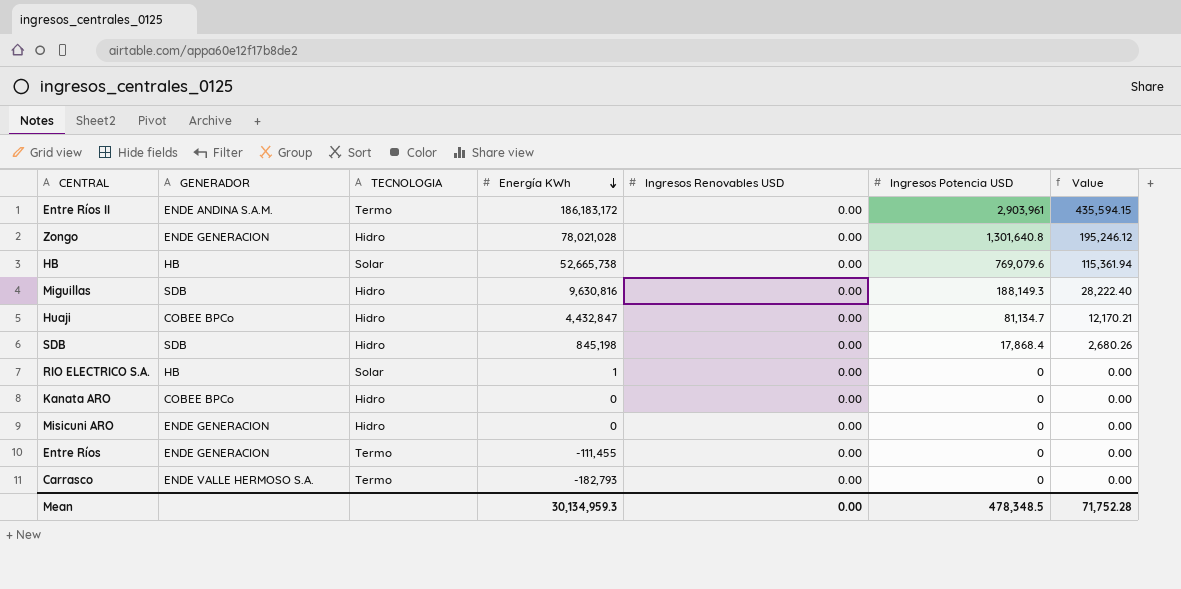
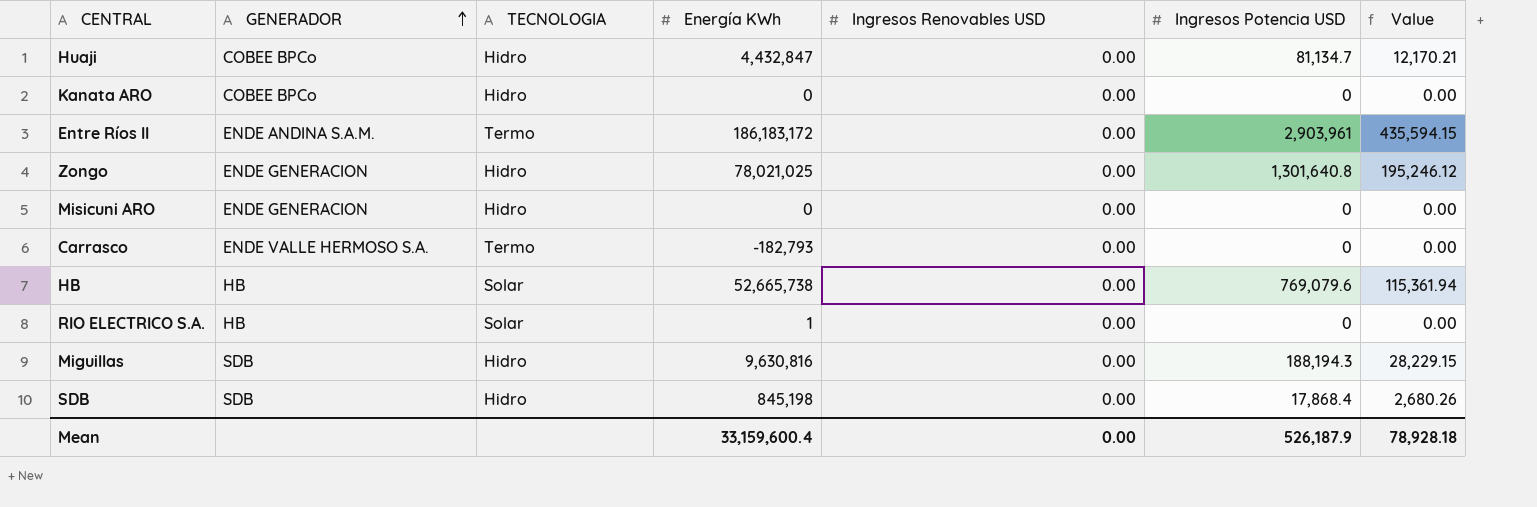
row order: Energía KWh descending -> GENERADOR ascending
row Entre Ríos: ENDE GENERACION | Termo | -111,455 | 0.00 | 0 | 0.00 -> none
Zongo | Energía KWh: 78,021,028 -> 78,021,025
Miguillas | Ingresos Potencia USD: 188,149.3 -> 188,194.3
Miguillas | Value: 28,222.40 -> 28,229.15
Mean | Energía KWh: 30,134,959.3 -> 33,159,600.4
Mean | Ingresos Potencia USD: 478,348.5 -> 526,187.9
Mean | Value: 71,752.28 -> 78,928.18

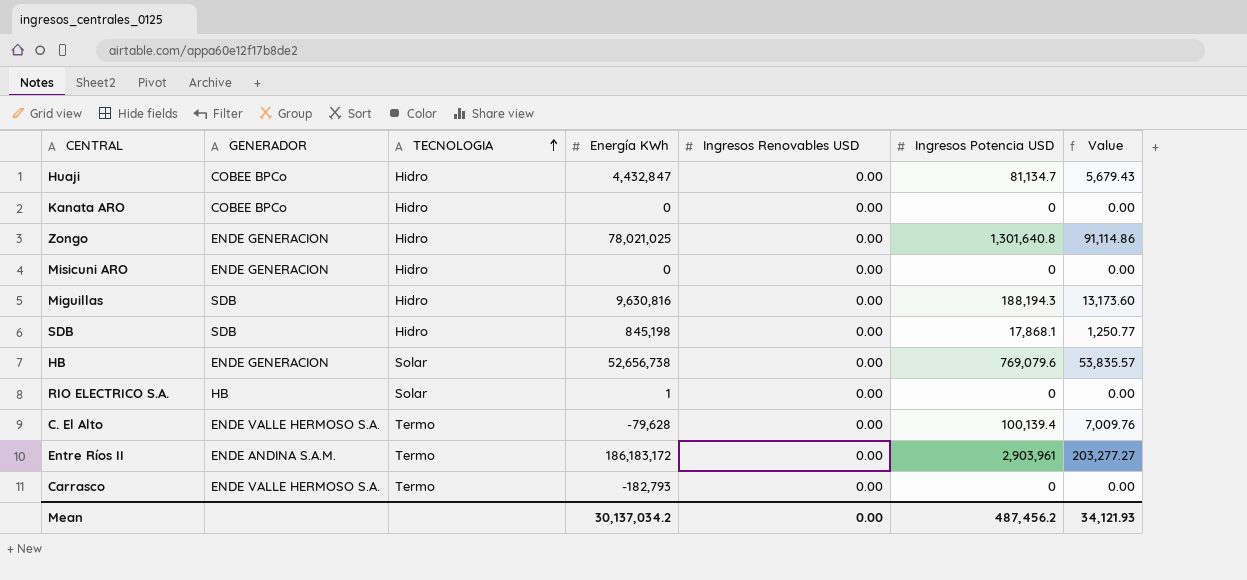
row order: GENERADOR ascending -> TECNOLOGIA ascending
column Value | formula: [Ingresos Potencia USD] * 0.15 -> [Ingresos Potencia USD] * 0.07
SDB | Ingresos Potencia USD: 17,868.4 -> 17,868.1
HB | GENERADOR: HB -> ENDE GENERACION
HB | Energía KWh: 52,665,738 -> 52,656,738
row C. El Alto: none -> ENDE VALLE HERMOSO S.A. | Termo | -79,628 | 0.00 | 100,139.4 | 7,009.76
Mean | Energía KWh: 33,159,600.4 -> 30,137,034.2
Mean | Ingresos Potencia USD: 526,187.9 -> 487,456.2
Mean | Value: 78,928.18 -> 34,121.93

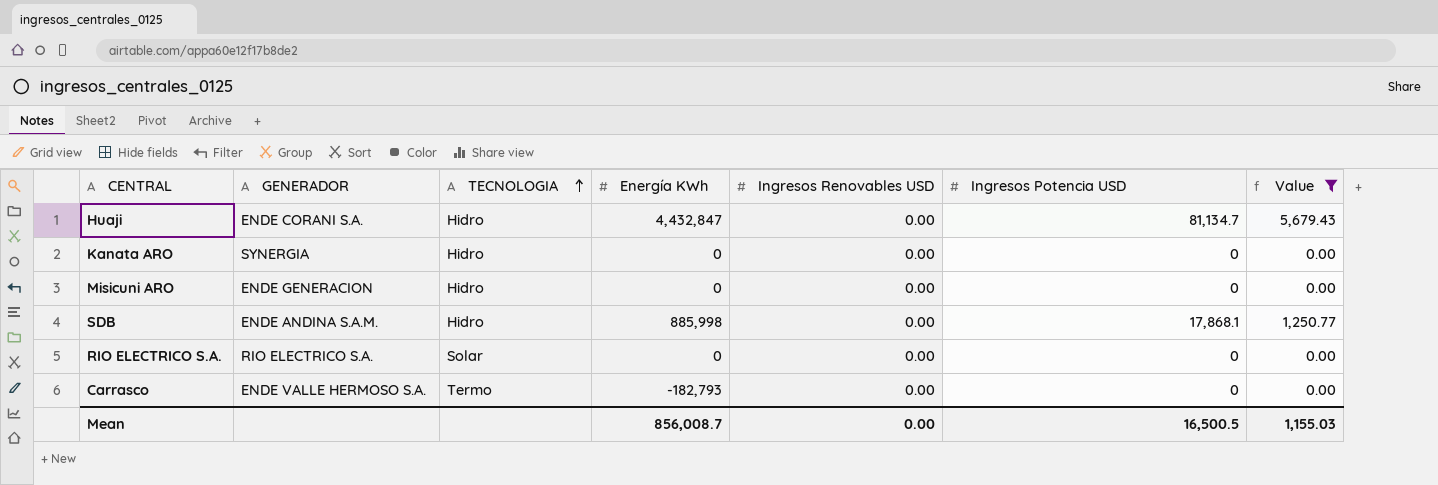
filter: none -> Value <= 5,679.43
Huaji | GENERADOR: COBEE BPCo -> ENDE CORANI S.A.
Kanata ARO | GENERADOR: COBEE BPCo -> SYNERGIA
SDB | GENERADOR: SDB -> ENDE ANDINA S.A.M.
SDB | Energía KWh: 845,198 -> 885,998
RIO ELECTRICO S.A. | GENERADOR: HB -> RIO ELECTRICO S.A.
RIO ELECTRICO S.A. | Energía KWh: 1 -> 0
Mean | Energía KWh: 30,137,034.2 -> 856,008.7
Mean | Ingresos Potencia USD: 487,456.2 -> 16,500.5
Mean | Value: 34,121.93 -> 1,155.03

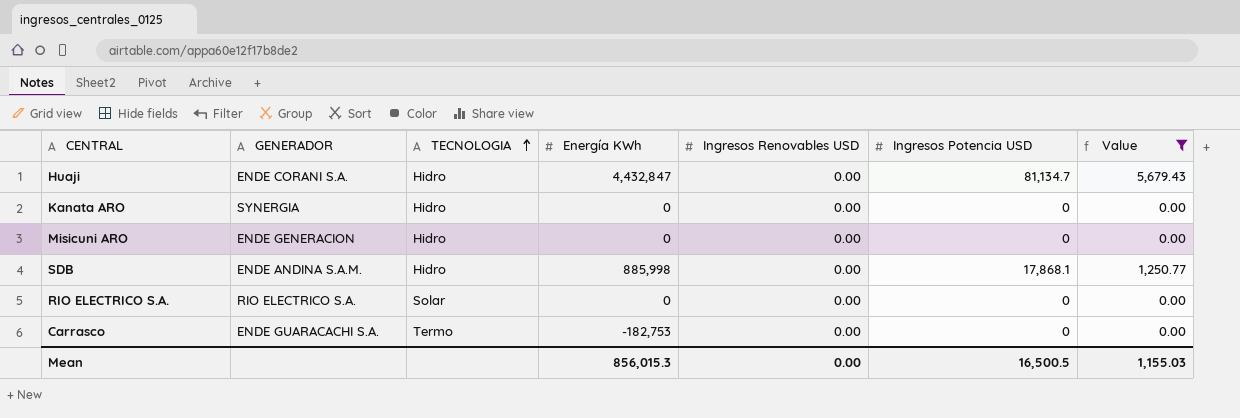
Carrasco | GENERADOR: ENDE VALLE HERMOSO S.A. -> ENDE GUARACACHI S.A.
Carrasco | Energía KWh: -182,793 -> -182,753
Mean | Energía KWh: 856,008.7 -> 856,015.3

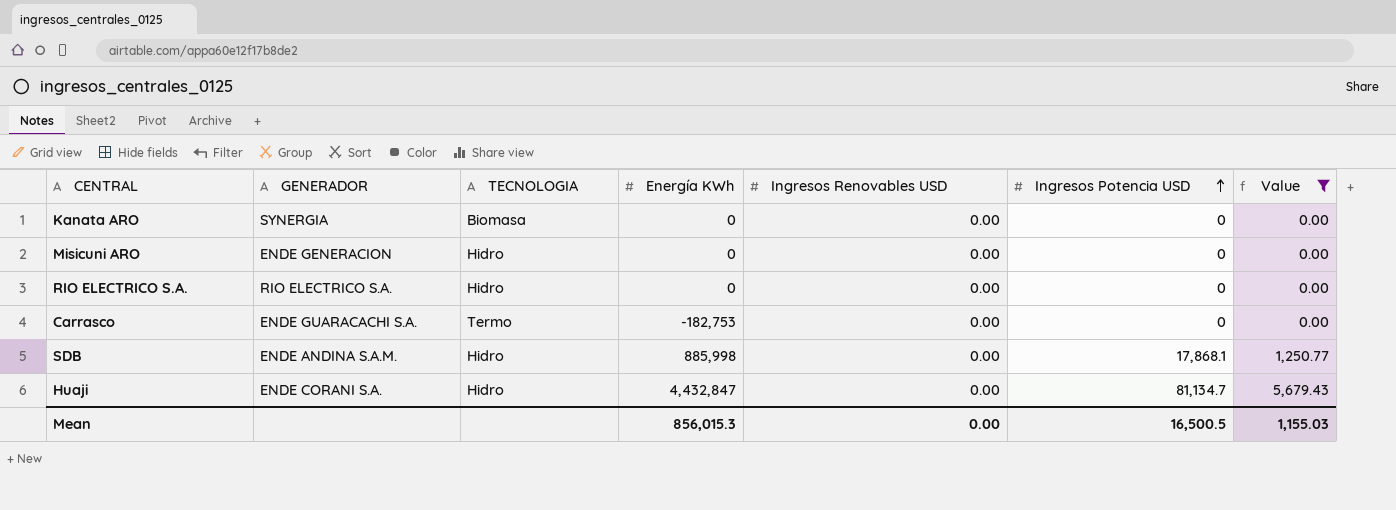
row order: TECNOLOGIA ascending -> Ingresos Potencia USD ascending
Kanata ARO | TECNOLOGIA: Hidro -> Biomasa
RIO ELECTRICO S.A. | TECNOLOGIA: Solar -> Hidro

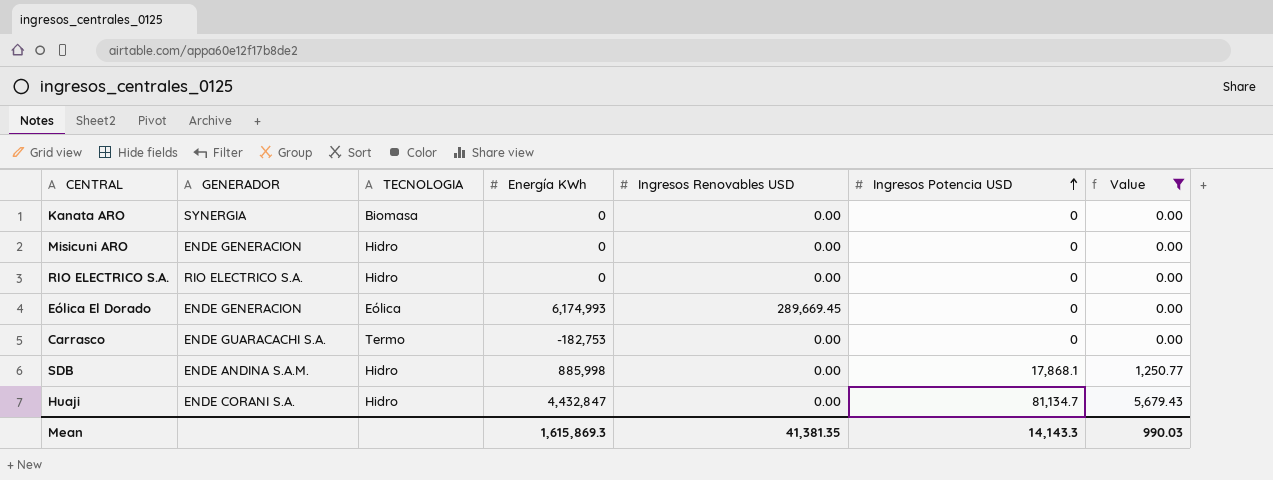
row Eólica El Dorado: none -> ENDE GENERACION | Eólica | 6,174,993 | 289,669.45 | 0 | 0.00
Mean | Energía KWh: 856,015.3 -> 1,615,869.3
Mean | Ingresos Renovables USD: 0.00 -> 41,381.35
Mean | Ingresos Potencia USD: 16,500.5 -> 14,143.3
Mean | Value: 1,155.03 -> 990.03

